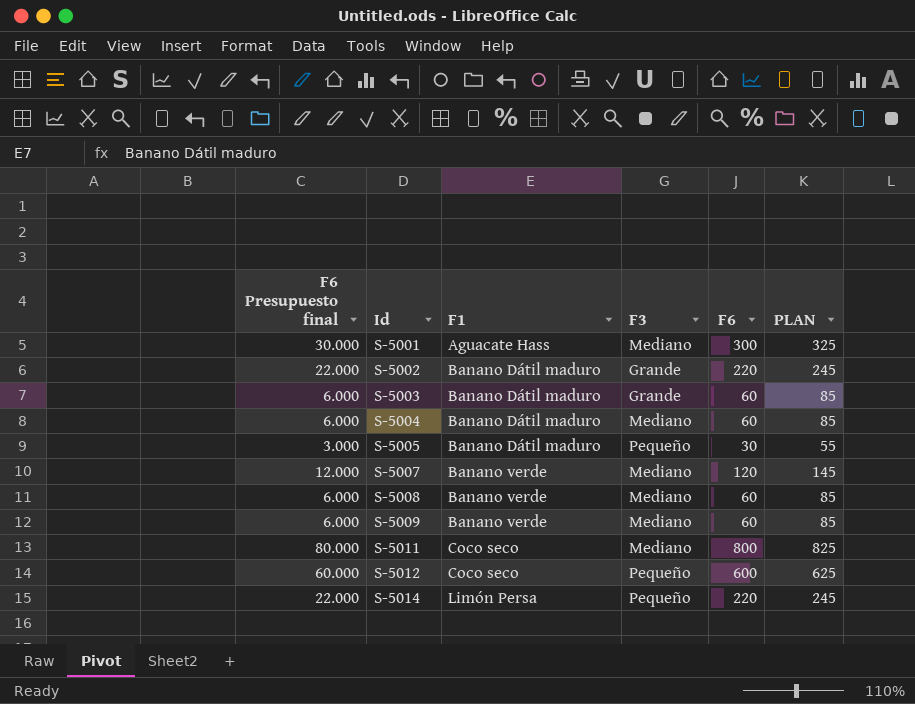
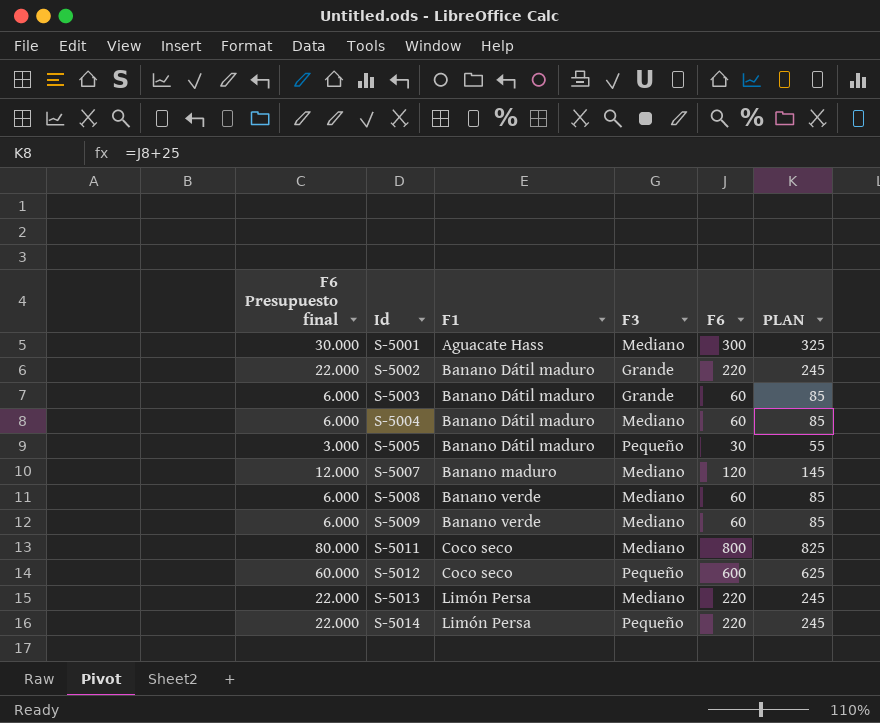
S-5007 | F1: Banano verde -> Banano maduro
row S-5013: none -> 22.000 | Limón Persa | Mediano | 220 | 245

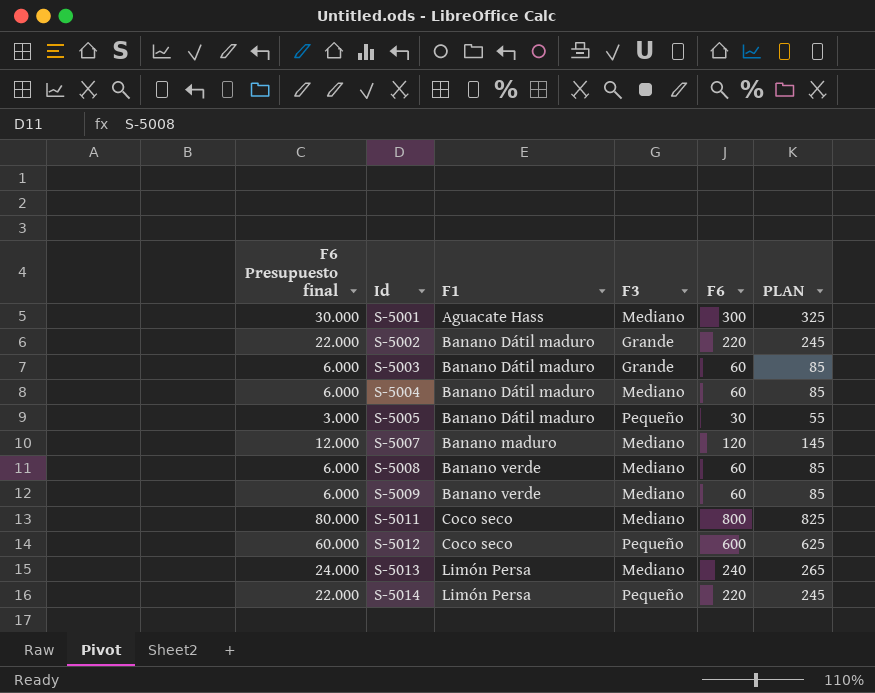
S-5013 | F6 Presupuesto final: 22.000 -> 24.000
S-5013 | F6: 220 -> 240
S-5013 | PLAN: 245 -> 265

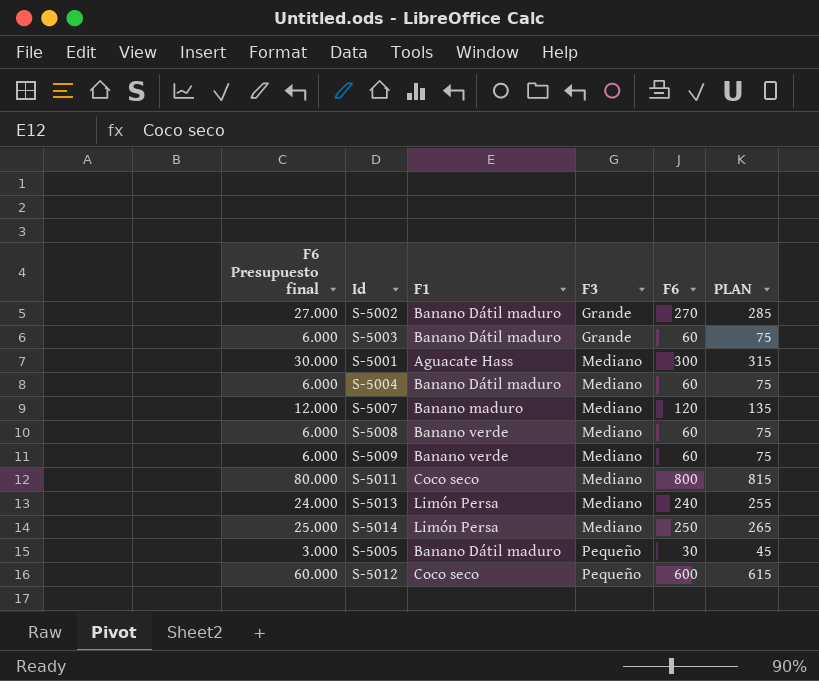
row order: Id ascending -> F3 ascending
column PLAN | formula: [F6] + 25 -> [F6] + 15
S-5002 | F6 Presupuesto final: 22.000 -> 27.000
S-5002 | F6: 220 -> 270
S-5014 | F6 Presupuesto final: 22.000 -> 25.000
S-5014 | F3: Pequeño -> Mediano
S-5014 | F6: 220 -> 250

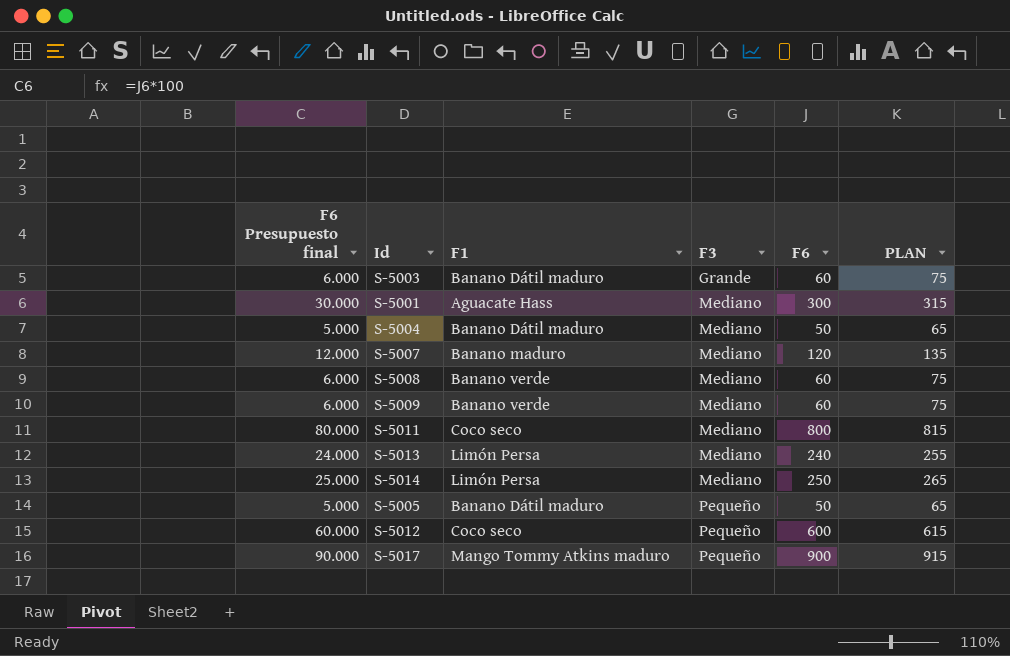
row S-5002: 27.000 | Banano Dátil maduro | Grande | 270 | 285 -> none
S-5004 | F6 Presupuesto final: 6.000 -> 5.000
S-5004 | F6: 60 -> 50
S-5004 | PLAN: 75 -> 65
S-5005 | F6 Presupuesto final: 3.000 -> 5.000
S-5005 | F6: 30 -> 50
S-5005 | PLAN: 45 -> 65
row S-5017: none -> 90.000 | Mango Tommy Atkins maduro | Pequeño | 900 | 915

